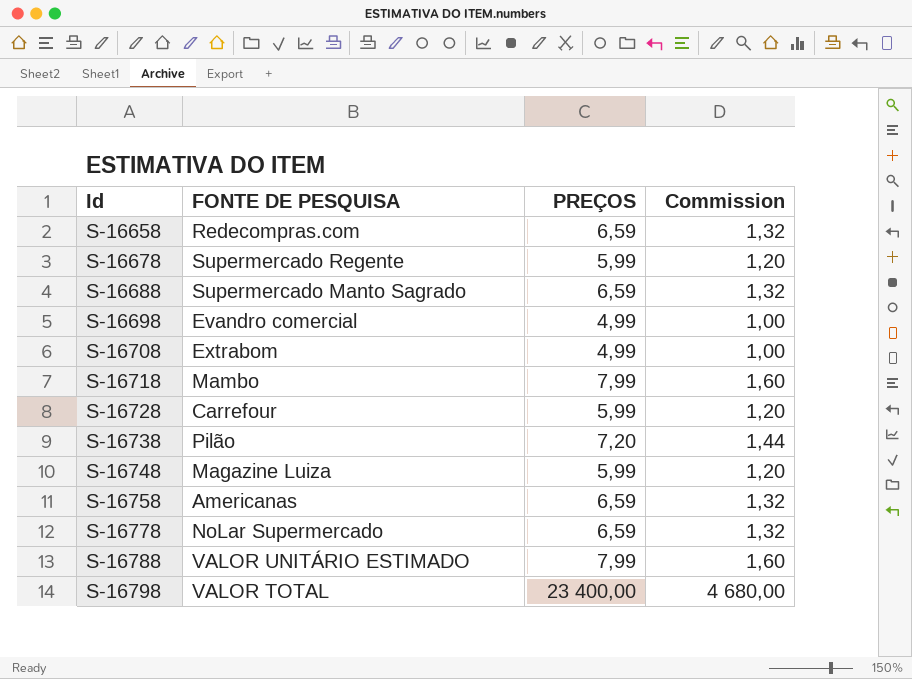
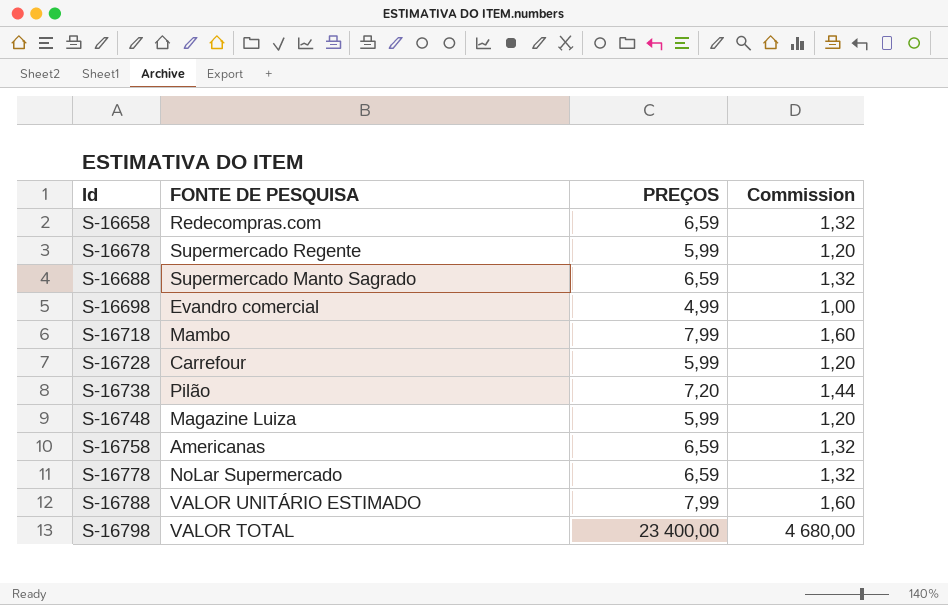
row S-16708: Extrabom | 4,99 | 1,00 -> none

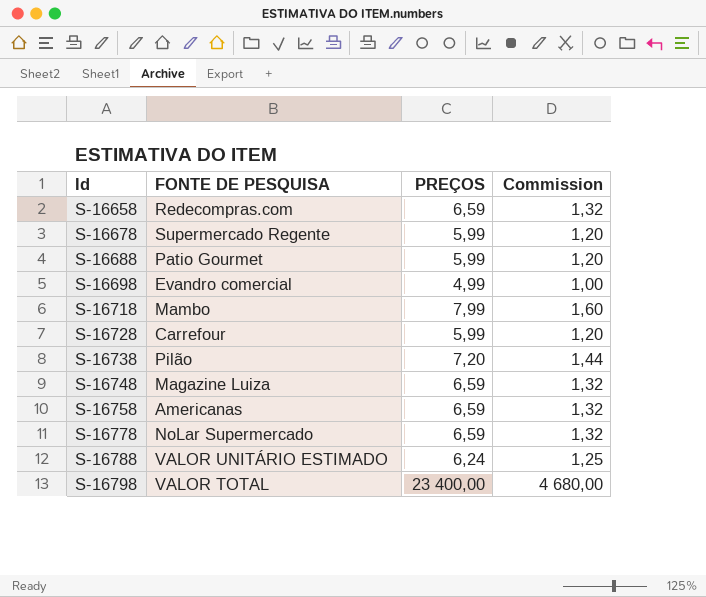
S-16688 | FONTE DE PESQUISA: Supermercado Manto Sagrado -> Patio Gourmet
S-16688 | PREÇOS: 6,59 -> 5,99
S-16688 | Commission: 1,32 -> 1,20
S-16748 | PREÇOS: 5,99 -> 6,59
S-16748 | Commission: 1,20 -> 1,32
S-16788 | PREÇOS: 7,99 -> 6,24
S-16788 | Commission: 1,60 -> 1,25

